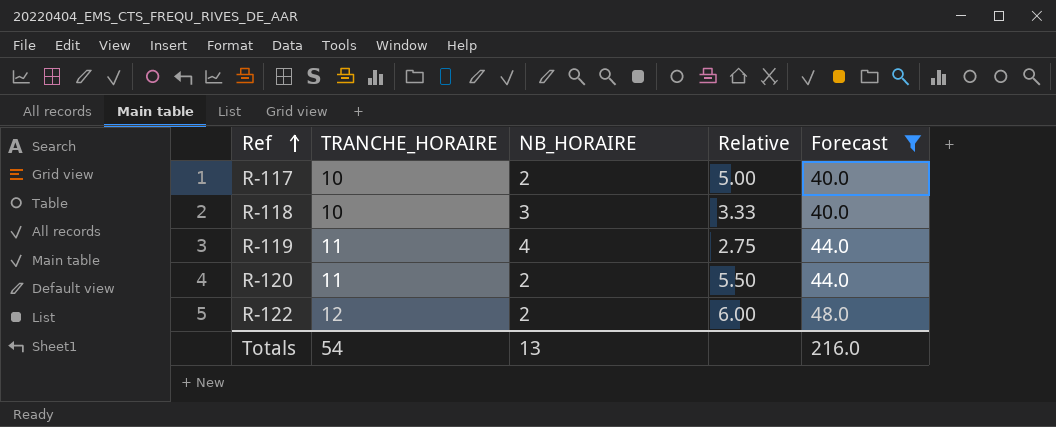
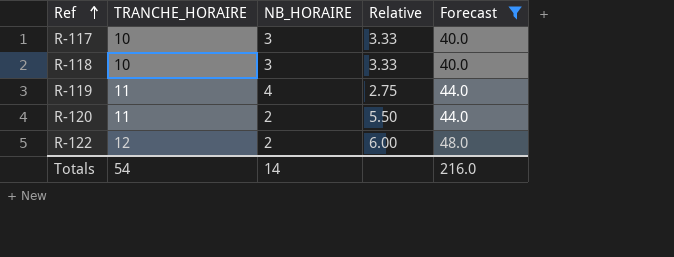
R-117 | NB_HORAIRE: 2 -> 3
R-117 | Relative: 5.00 -> 3.33
Totals | NB_HORAIRE: 13 -> 14

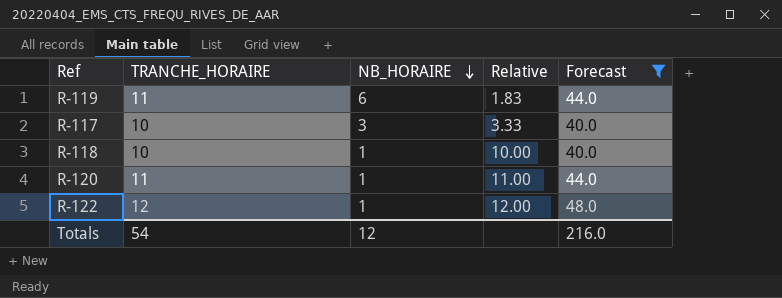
row order: Ref ascending -> NB_HORAIRE descending
R-119 | NB_HORAIRE: 4 -> 6
R-119 | Relative: 2.75 -> 1.83
R-118 | NB_HORAIRE: 3 -> 1
R-118 | Relative: 3.33 -> 10.00
R-120 | NB_HORAIRE: 2 -> 1
R-120 | Relative: 5.50 -> 11.00
R-122 | NB_HORAIRE: 2 -> 1
R-122 | Relative: 6.00 -> 12.00
Totals | NB_HORAIRE: 14 -> 12

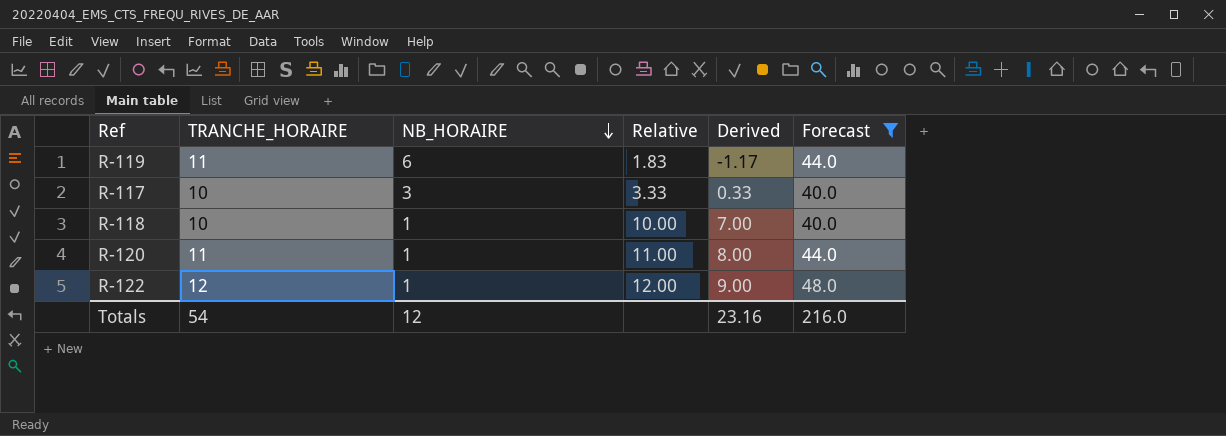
column Derived | formula: none -> [Relative] - 3

